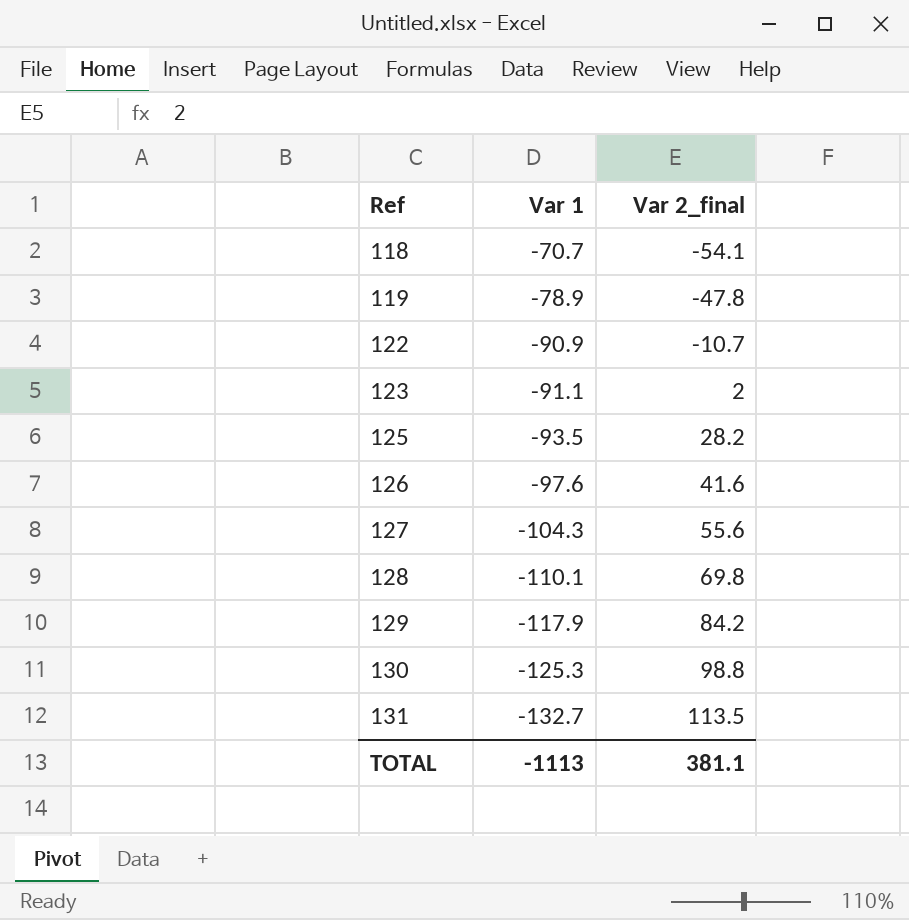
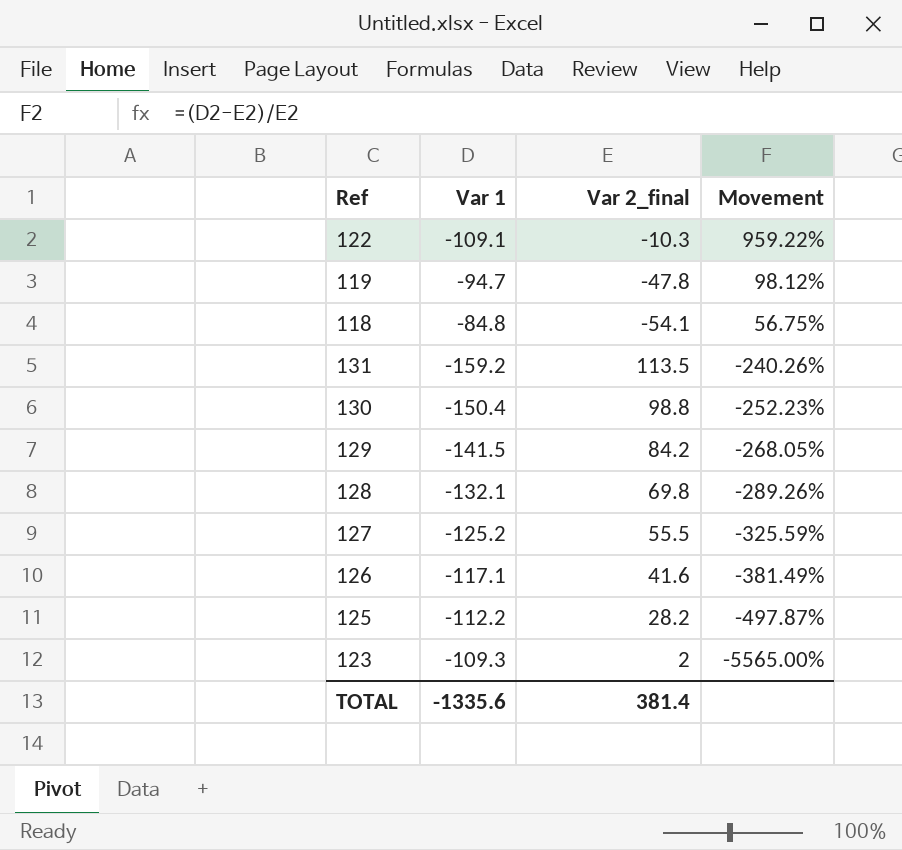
row order: Ref ascending -> Movement descending
column Movement | formula: none -> ([Var 1] - [Var 2_final]) / [Var 2_final]
122 | Var 1: -90.9 -> -109.1
122 | Var 2_final: -10.7 -> -10.3
119 | Var 1: -78.9 -> -94.7
118 | Var 1: -70.7 -> -84.8
131 | Var 1: -132.7 -> -159.2
130 | Var 1: -125.3 -> -150.4
129 | Var 1: -117.9 -> -141.5
128 | Var 1: -110.1 -> -132.1
127 | Var 1: -104.3 -> -125.2
127 | Var 2_final: 55.6 -> 55.5
126 | Var 1: -97.6 -> -117.1
125 | Var 1: -93.5 -> -112.2
123 | Var 1: -91.1 -> -109.3
TOTAL | Var 1: -1113 -> -1335.6
TOTAL | Var 2_final: 381.1 -> 381.4

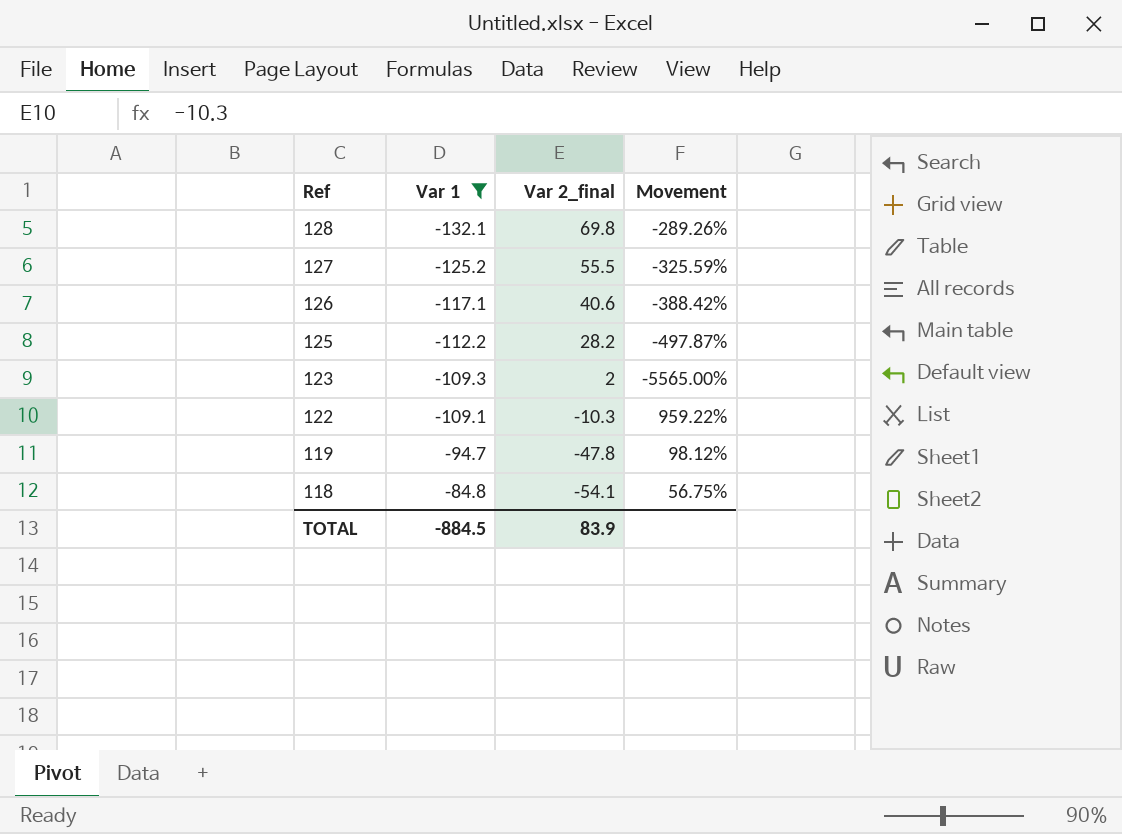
filter: none -> Var 1 >= -132.1
row order: Movement descending -> Ref descending
126 | Var 2_final: 41.6 -> 40.6
126 | Movement: -381.49% -> -388.42%
TOTAL | Var 1: -1335.6 -> -884.5
TOTAL | Var 2_final: 381.4 -> 83.9

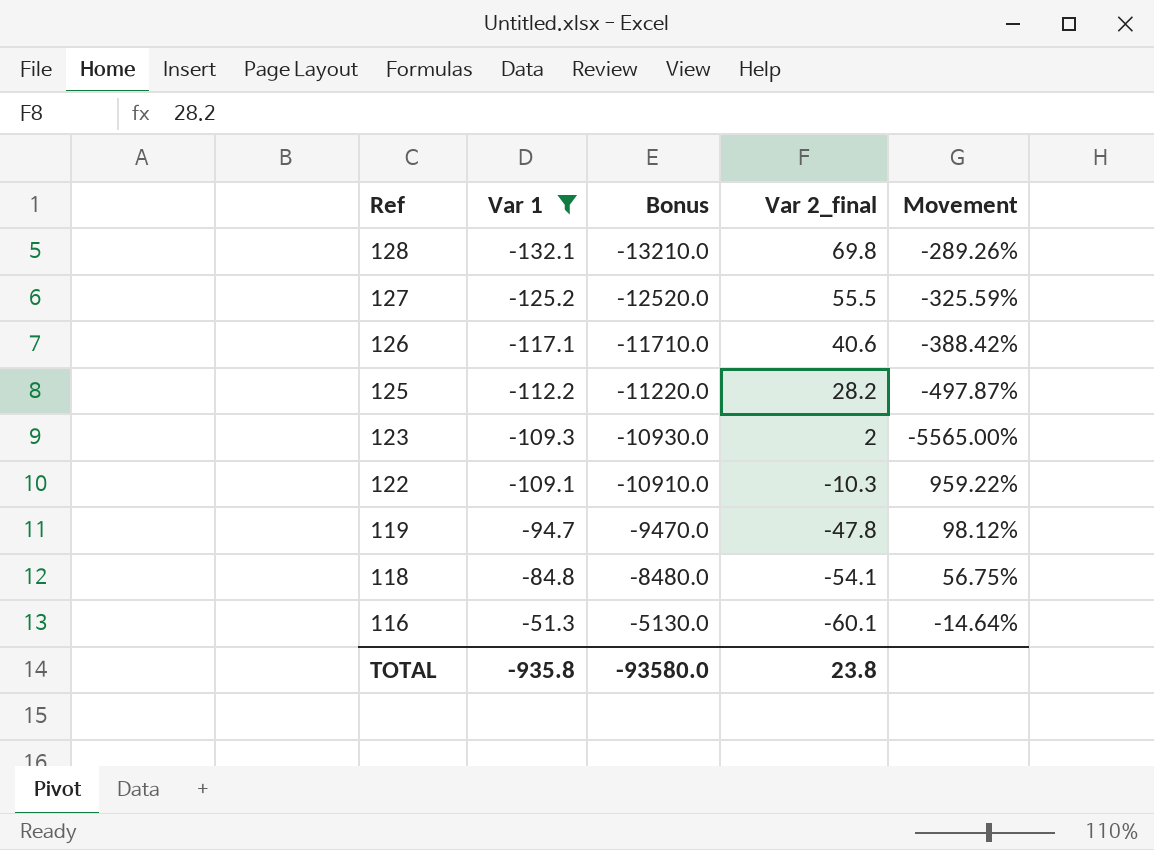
column Bonus | formula: none -> [Var 1] * 100
row 116: none -> -51.3 | -5130.0 | -60.1 | -14.64%
TOTAL | Var 1: -884.5 -> -935.8
TOTAL | Var 2_final: 83.9 -> 23.8

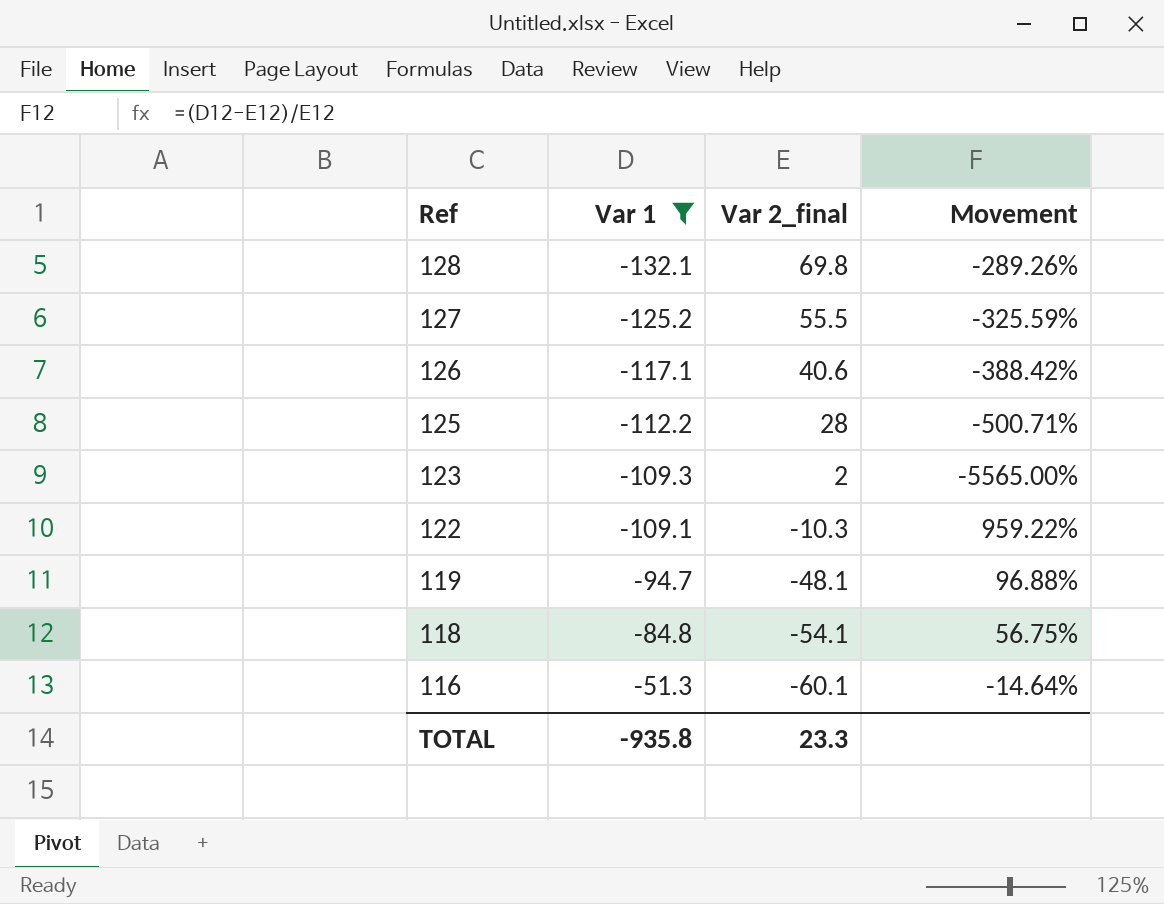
column Bonus | formula: [Var 1] * 100 -> none
125 | Var 2_final: 28.2 -> 28
125 | Movement: -497.87% -> -500.71%
119 | Var 2_final: -47.8 -> -48.1
119 | Movement: 98.12% -> 96.88%
TOTAL | Var 2_final: 23.8 -> 23.3

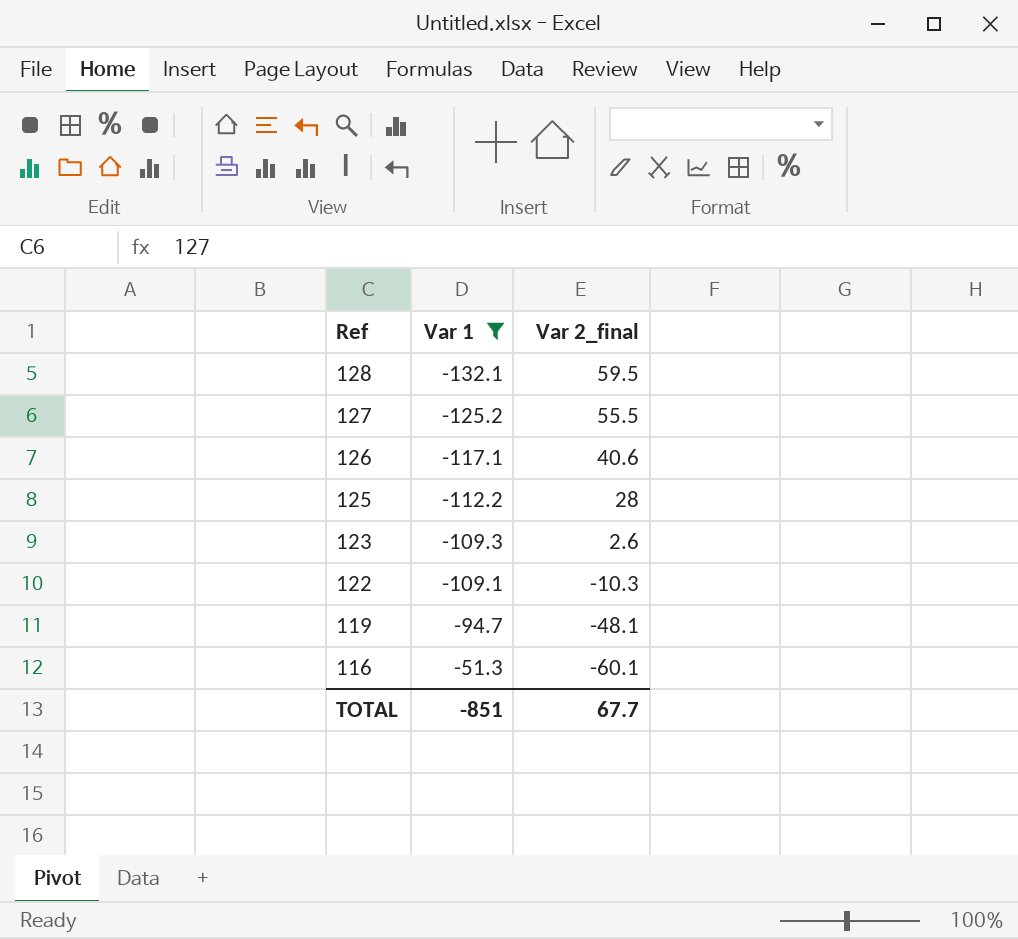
column Movement | formula: ([Var 1] - [Var 2_final]) / [Var 2_final] -> none
row 118: -84.8 | -54.1 | 56.75% -> none
128 | Var 2_final: 69.8 -> 59.5
123 | Var 2_final: 2 -> 2.6
TOTAL | Var 1: -935.8 -> -851
TOTAL | Var 2_final: 23.3 -> 67.7

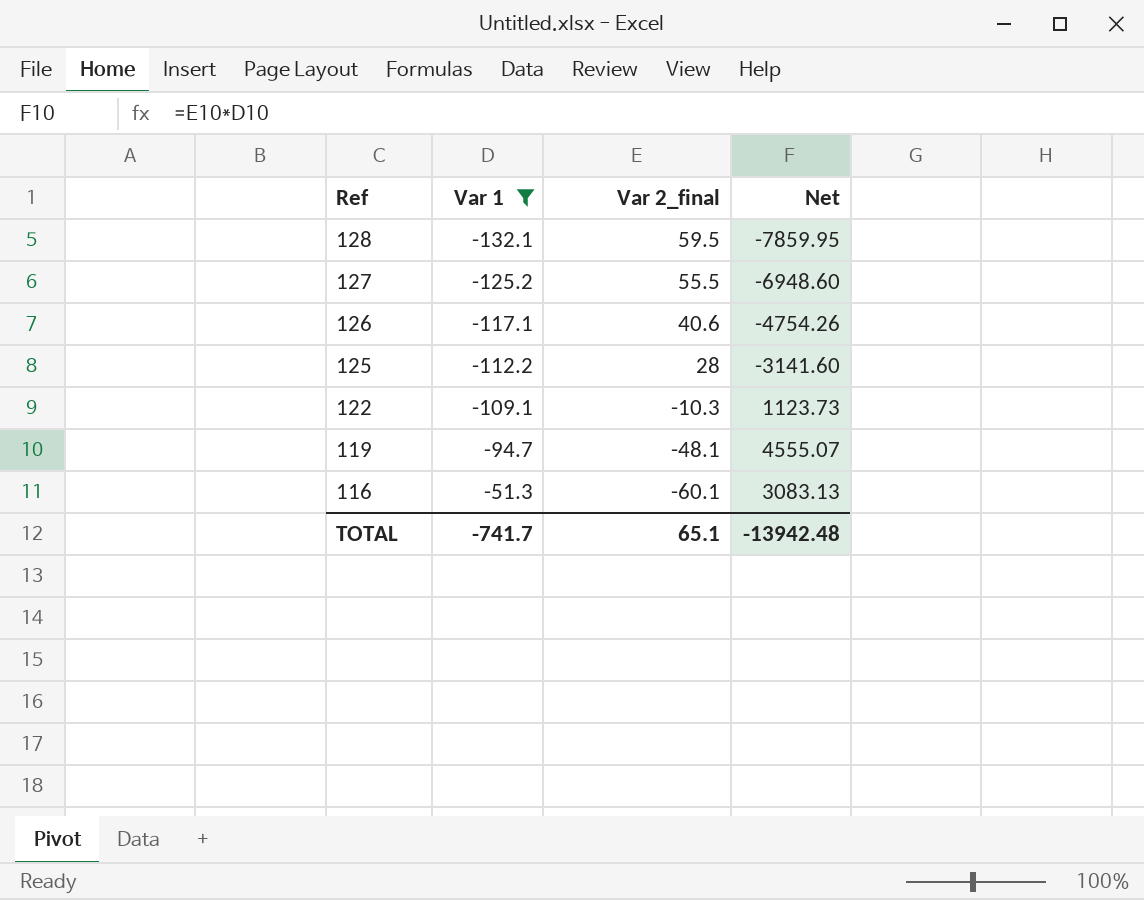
column Net | formula: none -> [Var 1] * [Var 2_final]
row 123: -109.3 | 2.6 -> none
TOTAL | Var 1: -851 -> -741.7
TOTAL | Var 2_final: 67.7 -> 65.1

